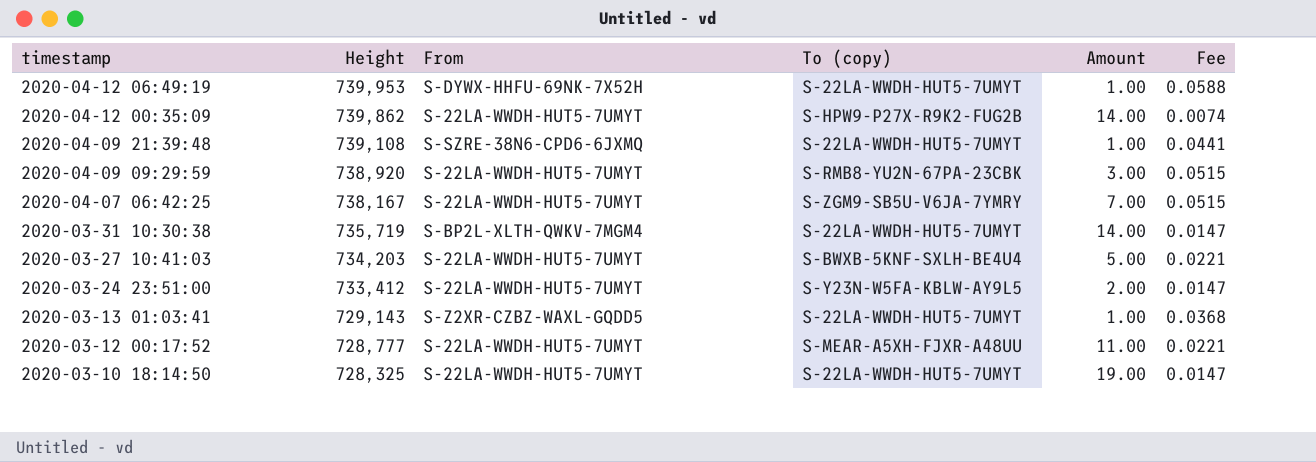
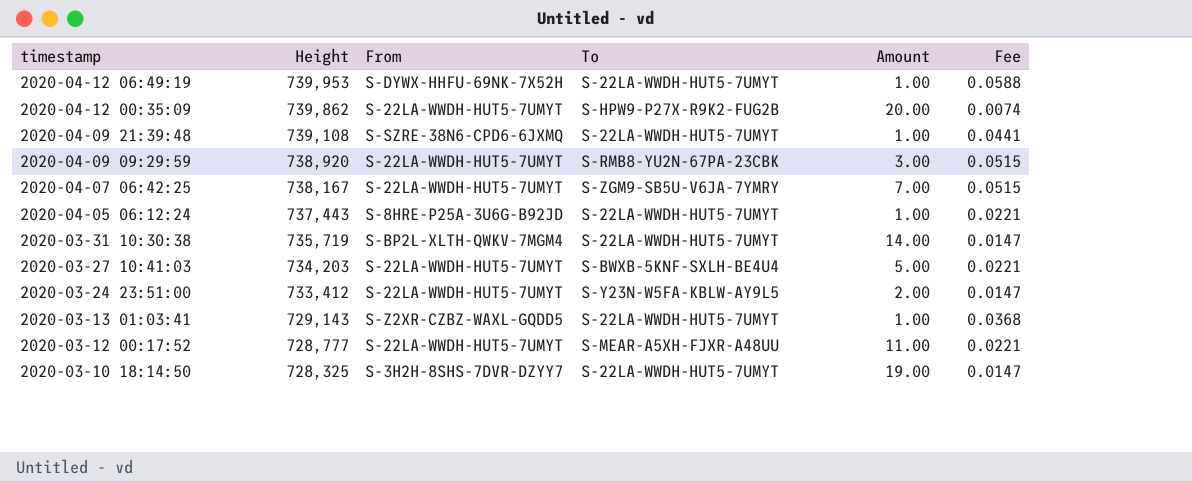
column name: To (copy) -> To
2020-04-12 00:35:09 | Amount: 14.00 -> 20.00
row 2020-04-05 06:12:24: none -> 737,443 | S-8HRE-P25A-3U6G-B92JD | S-22LA-WWDH-HUT5-7UMYT | 1.00 | 0.0221
2020-03-10 18:14:50 | From: S-22LA-WWDH-HUT5-7UMYT -> S-3H2H-8SHS-7DVR-DZYY7

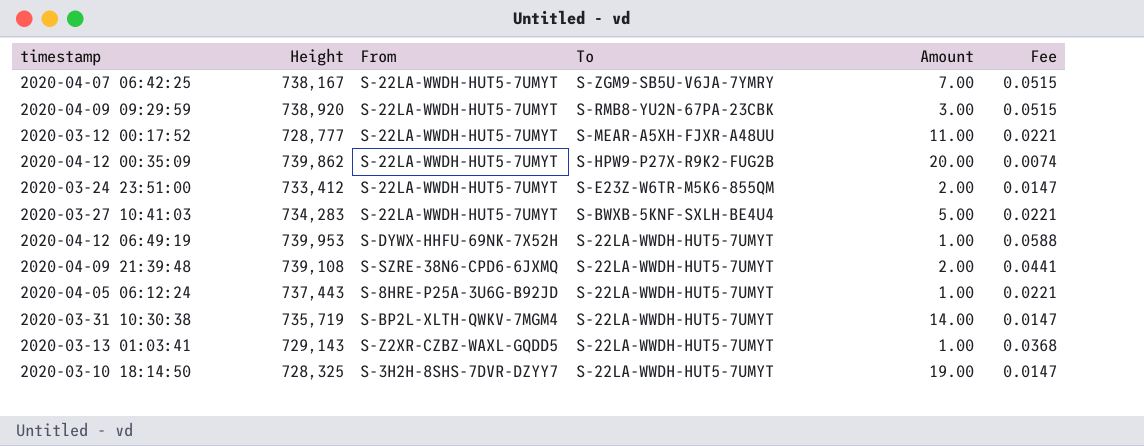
row order: timestamp descending -> To descending
2020-03-24 23:51:00 | To: S-Y23N-W5FA-KBLW-AY9L5 -> S-E23Z-W6TR-M5K6-855QM
2020-03-27 10:41:03 | Height: 734,203 -> 734,283
2020-04-09 21:39:48 | Amount: 1.00 -> 2.00

